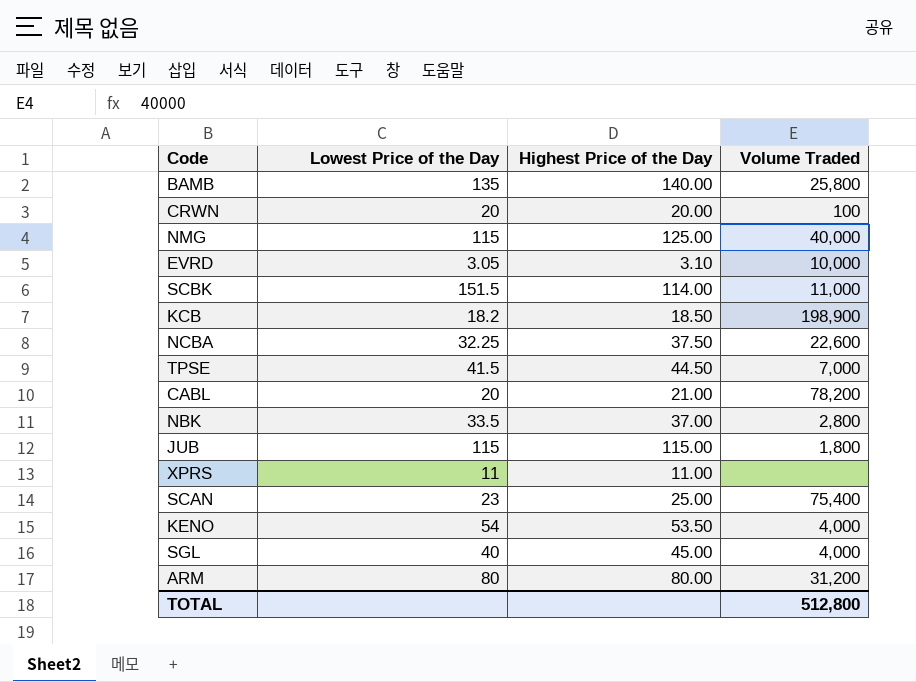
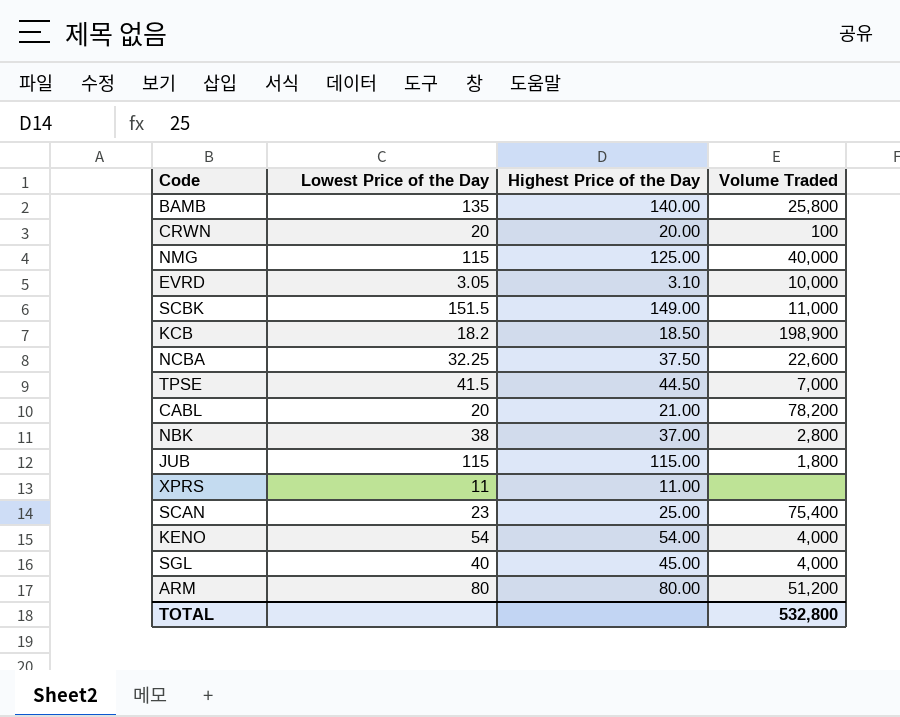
SCBK | Highest Price of the Day: 114.00 -> 149.00
NBK | Lowest Price of the Day: 33.5 -> 38
KENO | Highest Price of the Day: 53.50 -> 54.00
ARM | Volume Traded: 31,200 -> 51,200
TOTAL | Volume Traded: 512,800 -> 532,800

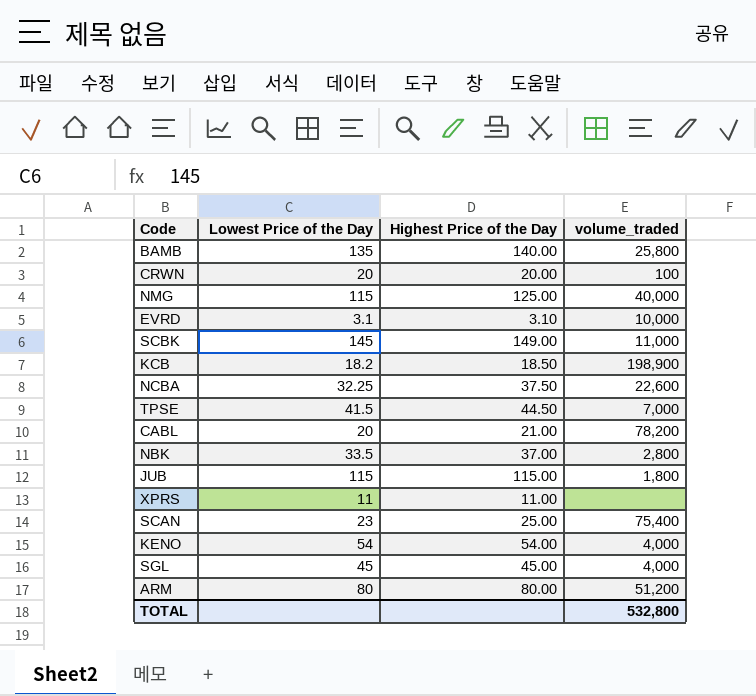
column name: Volume Traded -> volume_traded
EVRD | Lowest Price of the Day: 3.05 -> 3.1
SCBK | Lowest Price of the Day: 151.5 -> 145
NBK | Lowest Price of the Day: 38 -> 33.5
SGL | Lowest Price of the Day: 40 -> 45

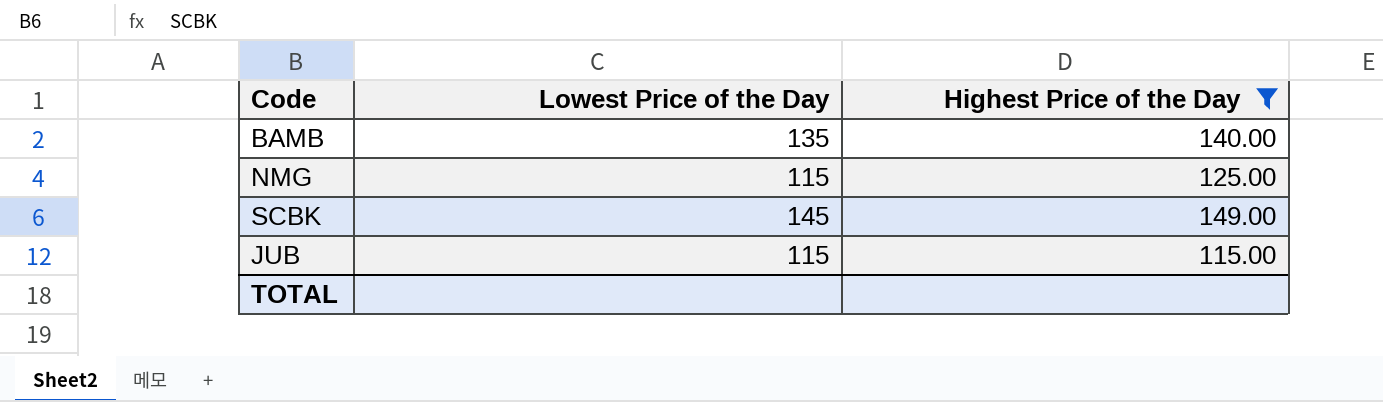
filter: none -> Highest Price of the Day >= 115.00
column volume_traded | position: 4 -> none

